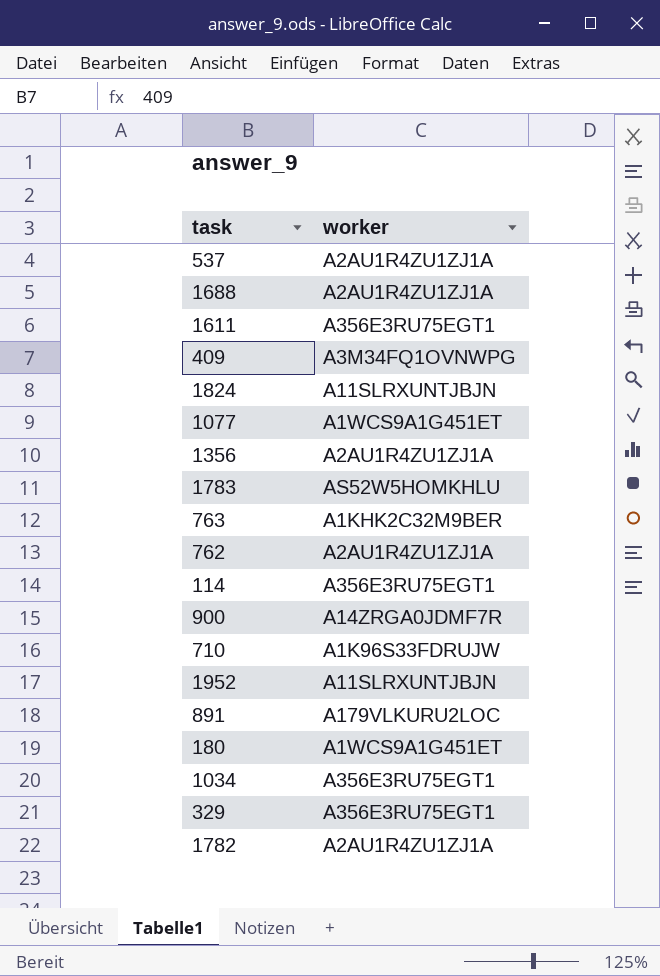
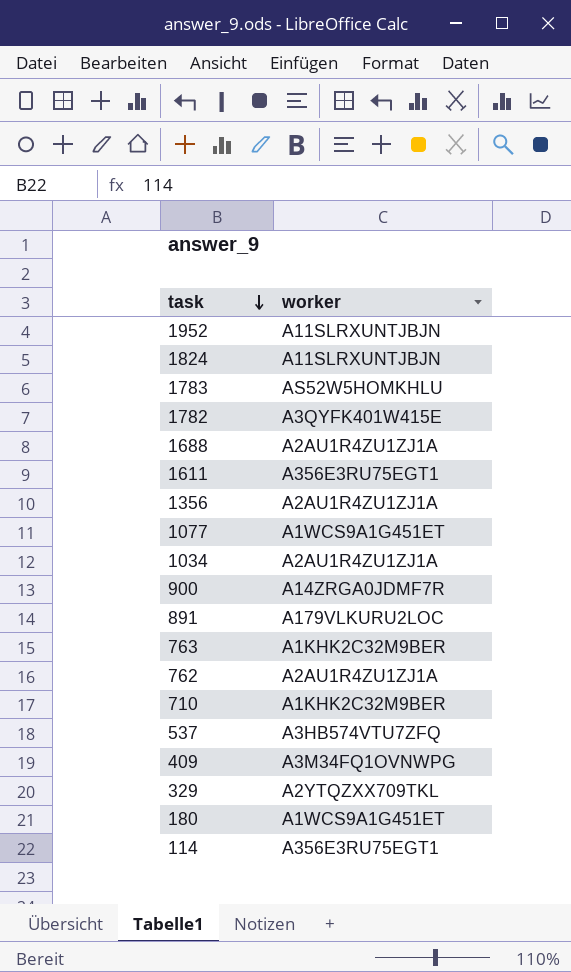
row order: none -> task descending
1782 | worker: A2AU1R4ZU1ZJ1A -> A3QYFK401W415E
1034 | worker: A356E3RU75EGT1 -> A2AU1R4ZU1ZJ1A
710 | worker: A1K96S33FDRUJW -> A1KHK2C32M9BER
537 | worker: A2AU1R4ZU1ZJ1A -> A3HB574VTU7ZFQ
329 | worker: A356E3RU75EGT1 -> A2YTQZXX709TKL

